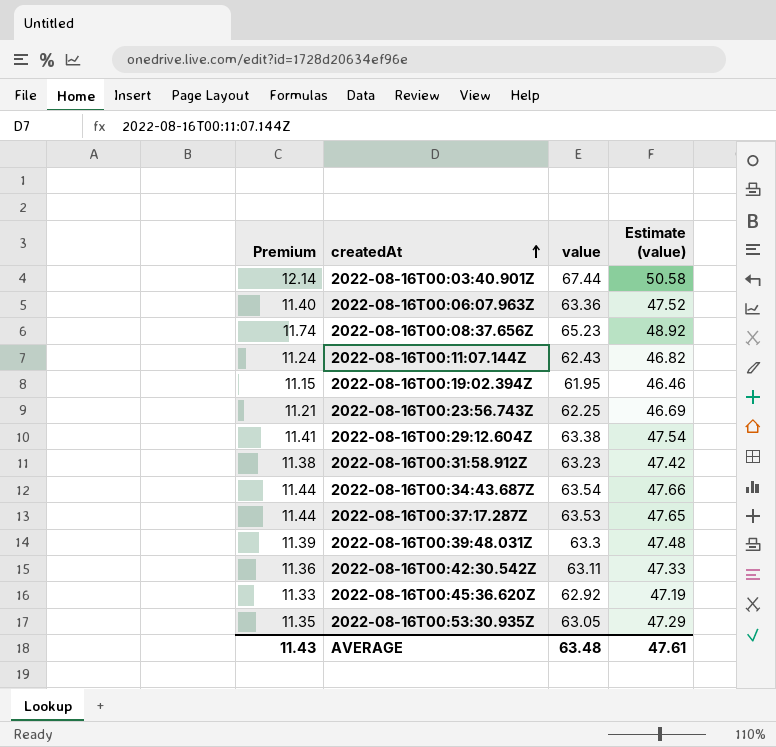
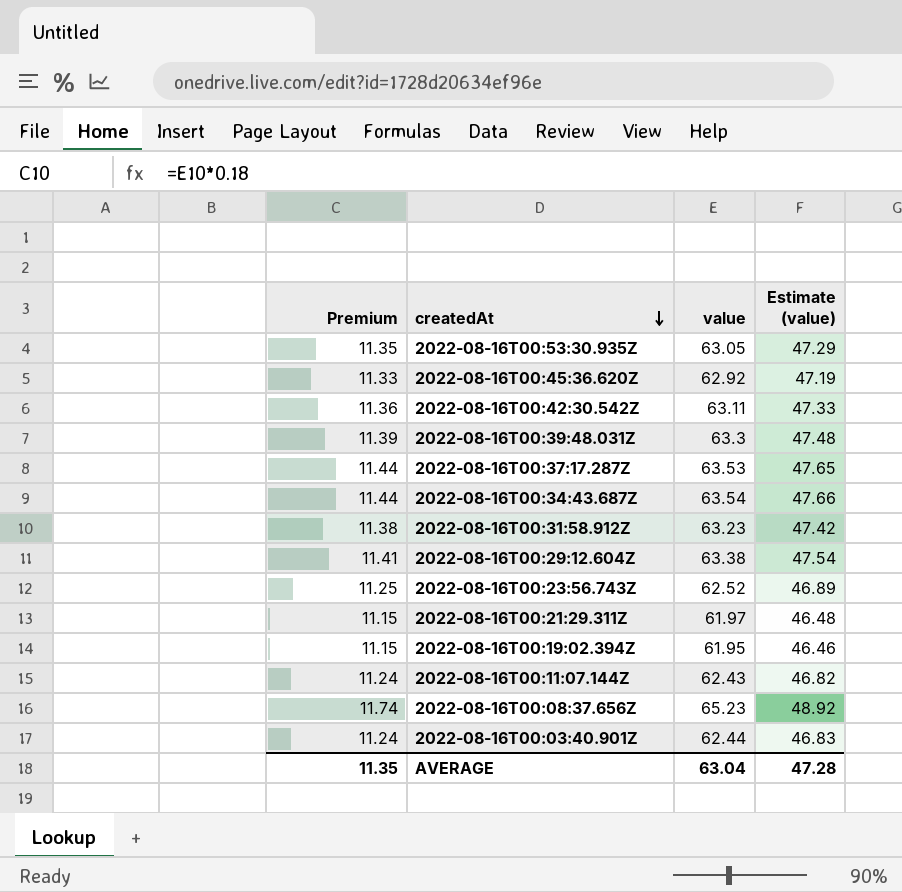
row order: createdAt ascending -> createdAt descending
row 2022-08-16T00:06:07.963Z: 11.40 | 63.36 | 47.52 -> none
2022-08-16T00:23:56.743Z | Premium: 11.21 -> 11.25
2022-08-16T00:23:56.743Z | value: 62.25 -> 62.52
2022-08-16T00:23:56.743Z | Estimate (value): 46.69 -> 46.89
row 2022-08-16T00:21:29.311Z: none -> 11.15 | 61.97 | 46.48
2022-08-16T00:03:40.901Z | Premium: 12.14 -> 11.24
2022-08-16T00:03:40.901Z | value: 67.44 -> 62.44
2022-08-16T00:03:40.901Z | Estimate (value): 50.58 -> 46.83
AVERAGE | Premium: 11.43 -> 11.35
AVERAGE | value: 63.48 -> 63.04
AVERAGE | Estimate (value): 47.61 -> 47.28

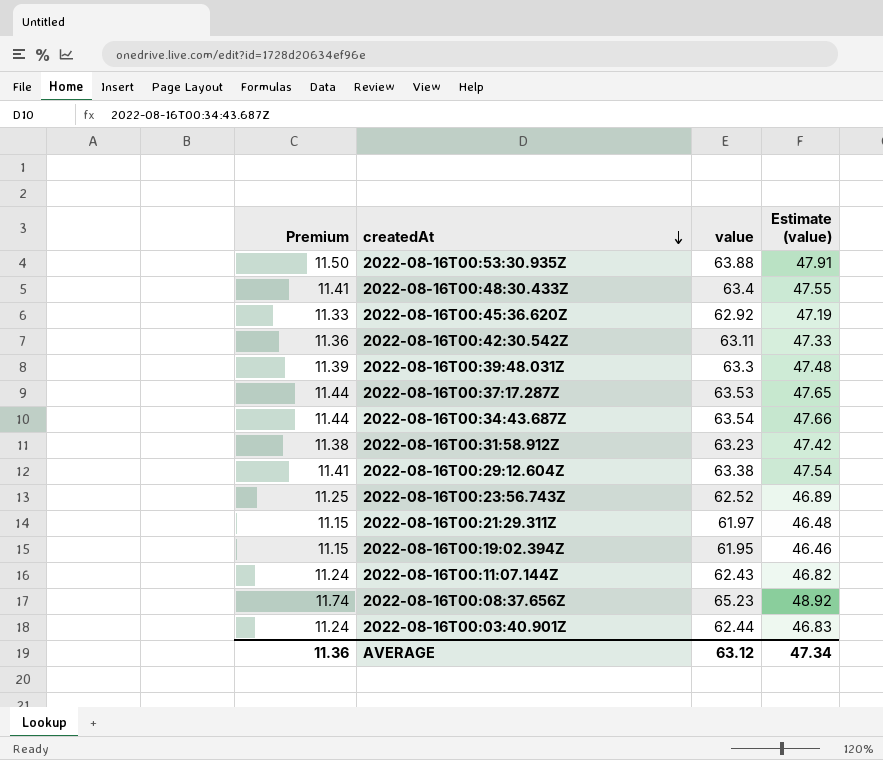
2022-08-16T00:53:30.935Z | Premium: 11.35 -> 11.50
2022-08-16T00:53:30.935Z | value: 63.05 -> 63.88
2022-08-16T00:53:30.935Z | Estimate (value): 47.29 -> 47.91
row 2022-08-16T00:48:30.433Z: none -> 11.41 | 63.4 | 47.55
AVERAGE | Premium: 11.35 -> 11.36
AVERAGE | value: 63.04 -> 63.12
AVERAGE | Estimate (value): 47.28 -> 47.34

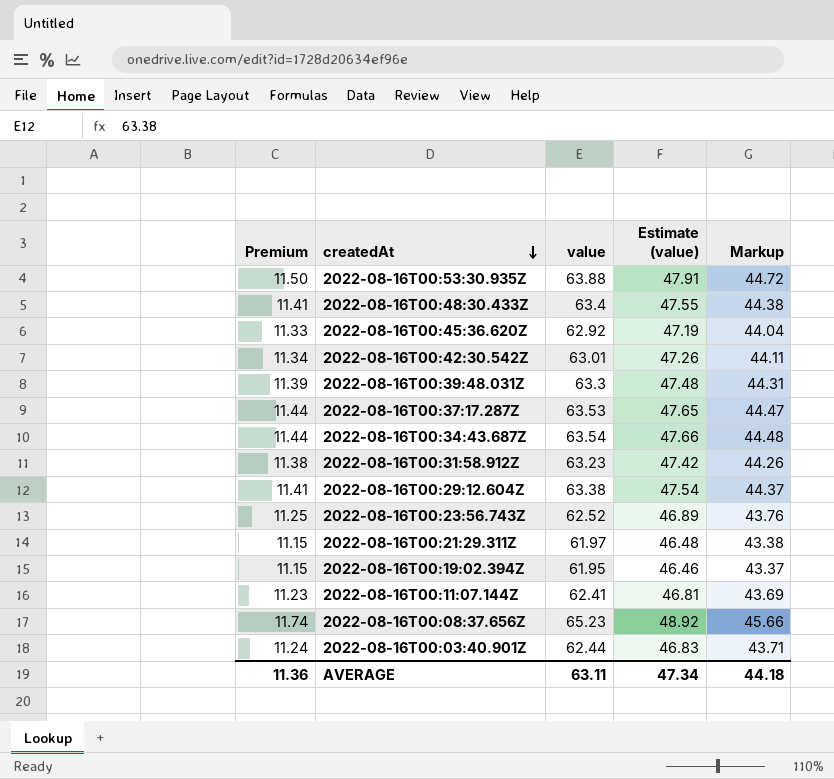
column Markup | formula: none -> [value] * 0.7
2022-08-16T00:42:30.542Z | Premium: 11.36 -> 11.34
2022-08-16T00:42:30.542Z | value: 63.11 -> 63.01
2022-08-16T00:42:30.542Z | Estimate (value): 47.33 -> 47.26
2022-08-16T00:11:07.144Z | Premium: 11.24 -> 11.23
2022-08-16T00:11:07.144Z | value: 62.43 -> 62.41
2022-08-16T00:11:07.144Z | Estimate (value): 46.82 -> 46.81
AVERAGE | value: 63.12 -> 63.11

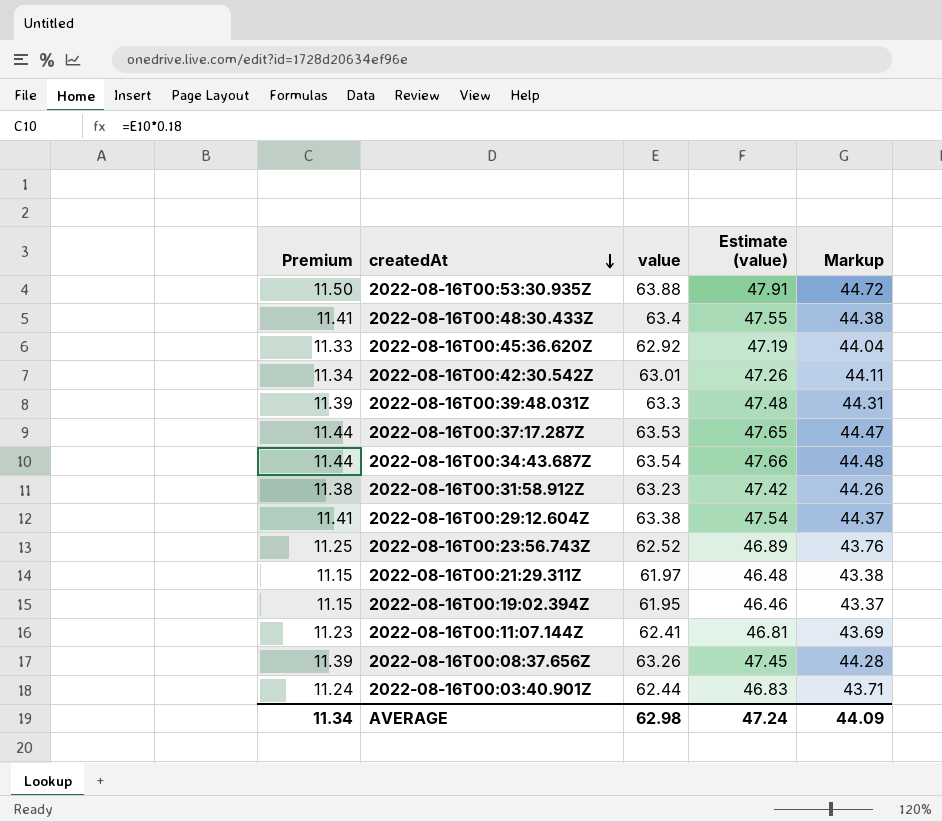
2022-08-16T00:08:37.656Z | Premium: 11.74 -> 11.39
2022-08-16T00:08:37.656Z | value: 65.23 -> 63.26
2022-08-16T00:08:37.656Z | Estimate (value): 48.92 -> 47.45
2022-08-16T00:08:37.656Z | Markup: 45.66 -> 44.28
AVERAGE | Premium: 11.36 -> 11.34
AVERAGE | value: 63.11 -> 62.98
AVERAGE | Estimate (value): 47.34 -> 47.24
AVERAGE | Markup: 44.18 -> 44.09

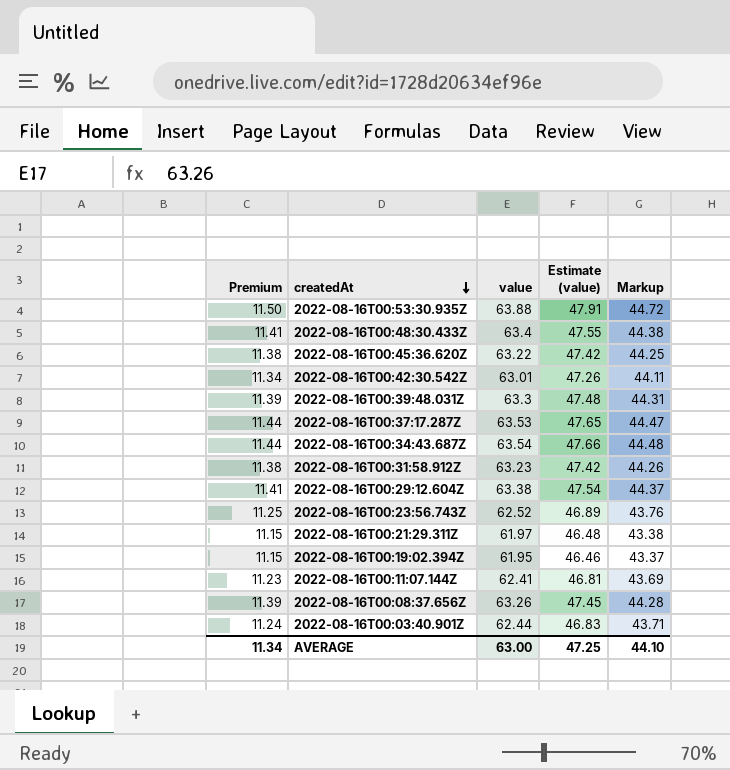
2022-08-16T00:45:36.620Z | Premium: 11.33 -> 11.38
2022-08-16T00:45:36.620Z | value: 62.92 -> 63.22
2022-08-16T00:45:36.620Z | Estimate (value): 47.19 -> 47.42
2022-08-16T00:45:36.620Z | Markup: 44.04 -> 44.25
AVERAGE | value: 62.98 -> 63.00
AVERAGE | Estimate (value): 47.24 -> 47.25
AVERAGE | Markup: 44.09 -> 44.10

